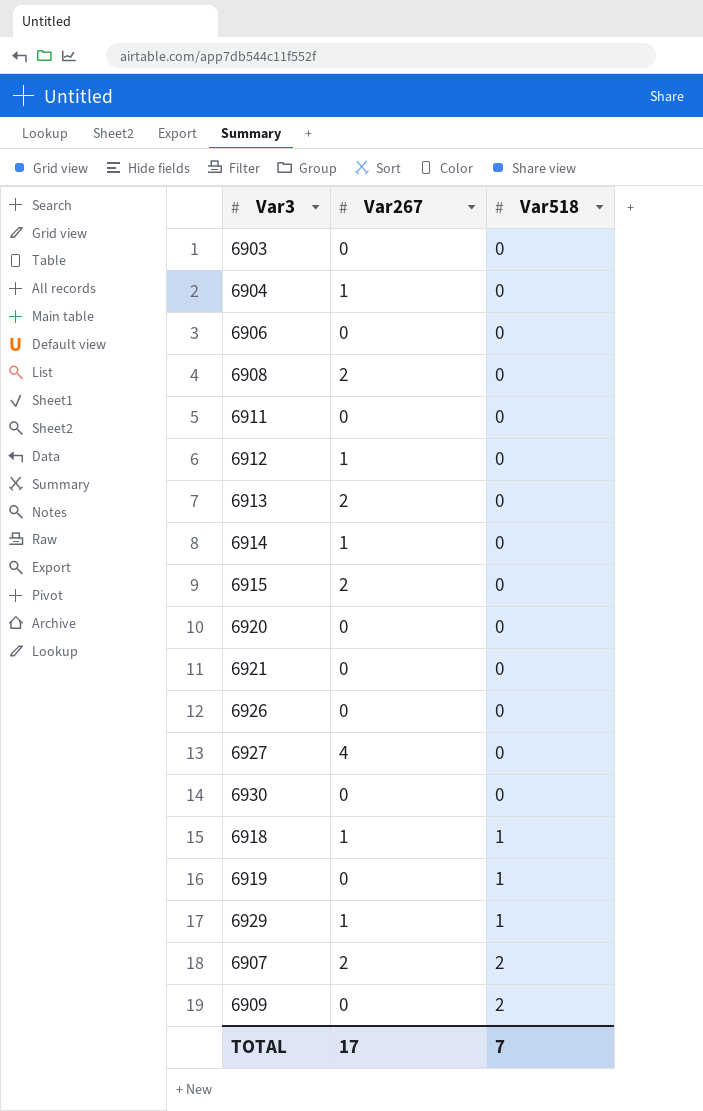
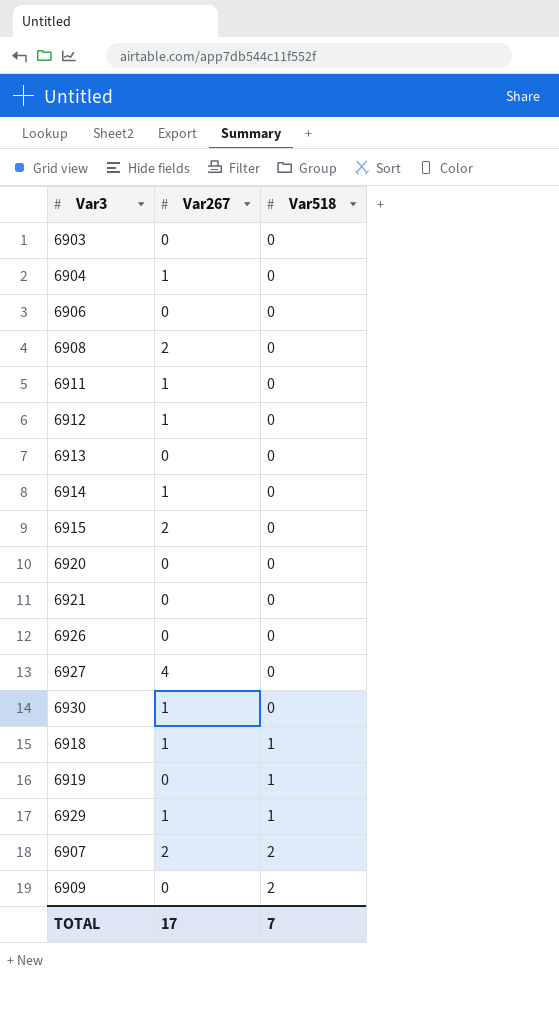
6911 | Var267: 0 -> 1
6913 | Var267: 2 -> 0
6930 | Var267: 0 -> 1

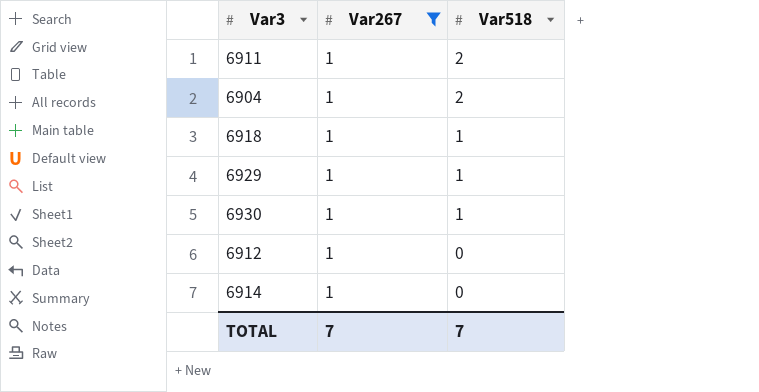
filter: none -> Var267 = 1
row order: Var518 ascending -> Var518 descending
6911 | Var518: 0 -> 2
6904 | Var518: 0 -> 2
6930 | Var518: 0 -> 1
TOTAL | Var267: 17 -> 7

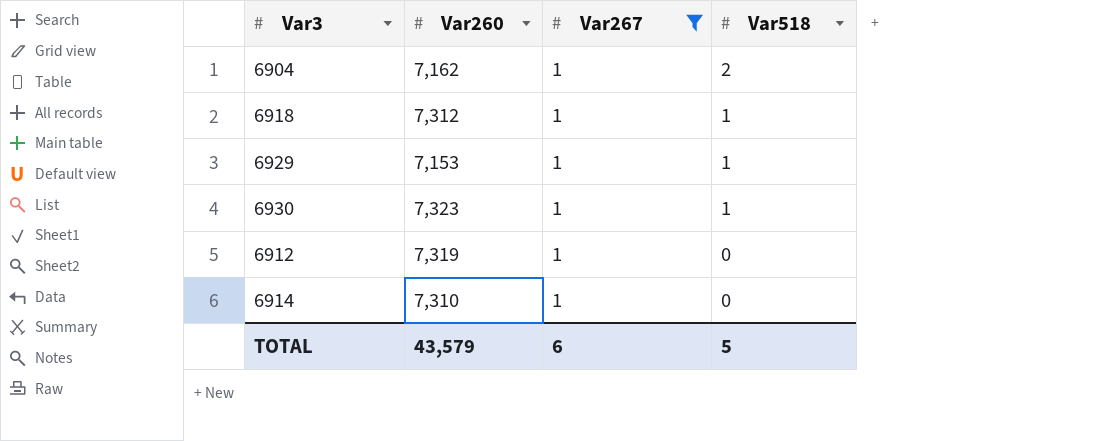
column Var260 | position: none -> 2
row 6911: 1 | 2 -> none
TOTAL | Var267: 7 -> 6
TOTAL | Var518: 7 -> 5

